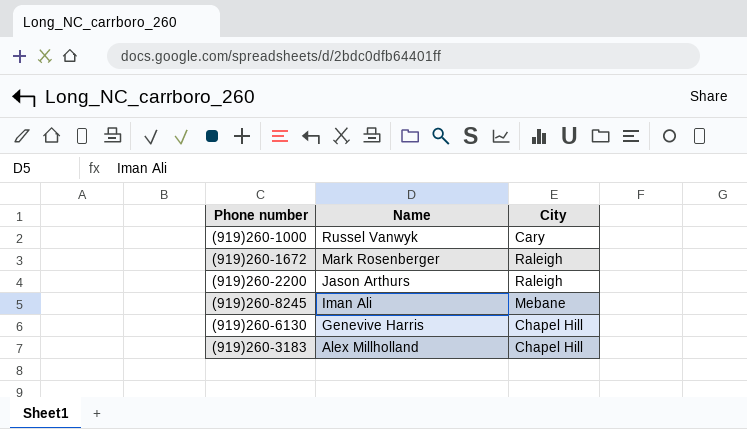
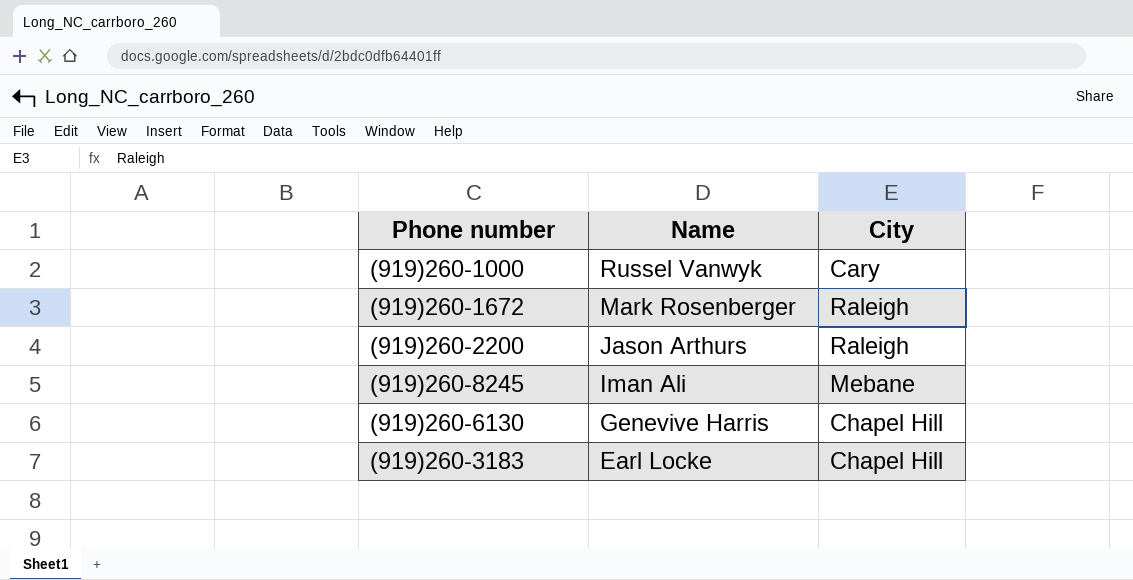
(919)260-3183 | Name: Alex Millholland -> Earl Locke

